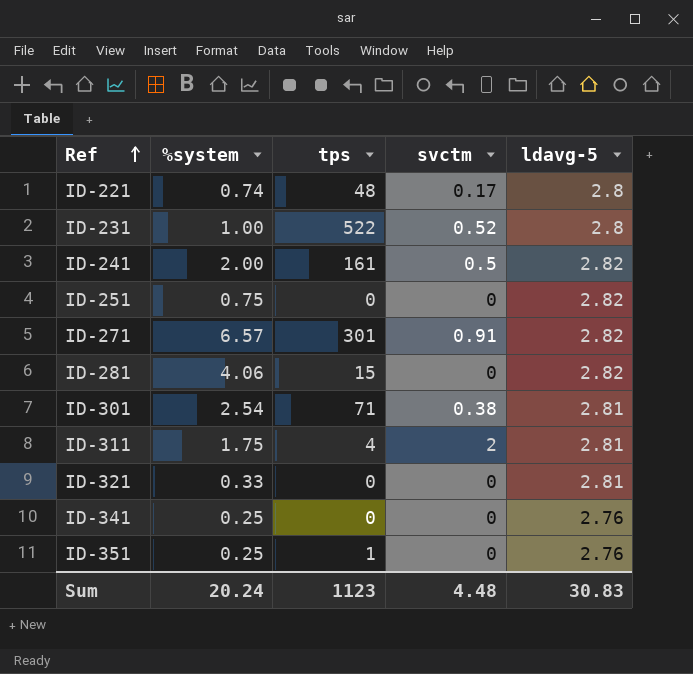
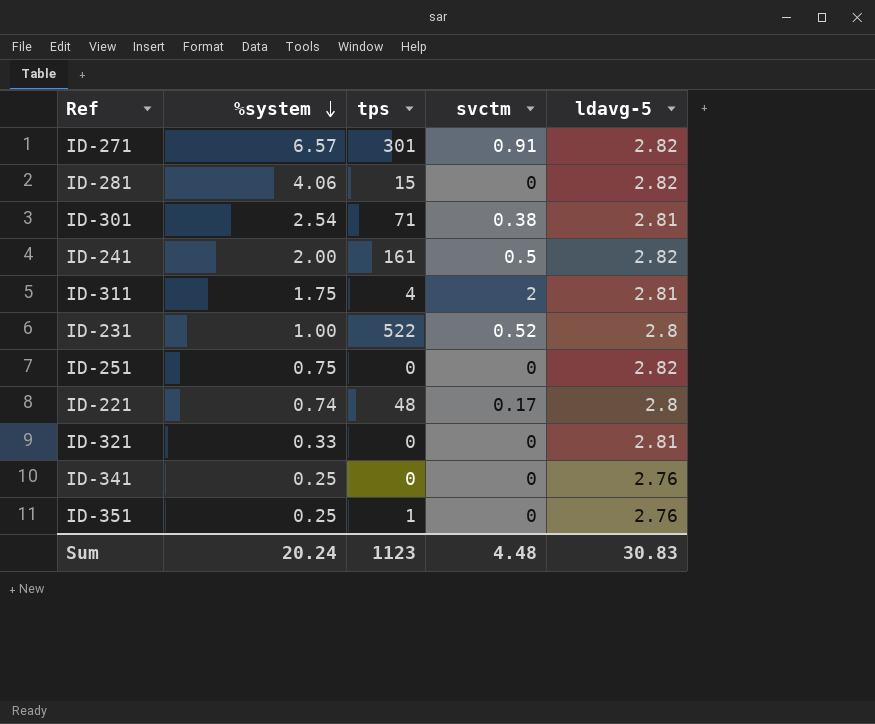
row order: Ref ascending -> %system descending

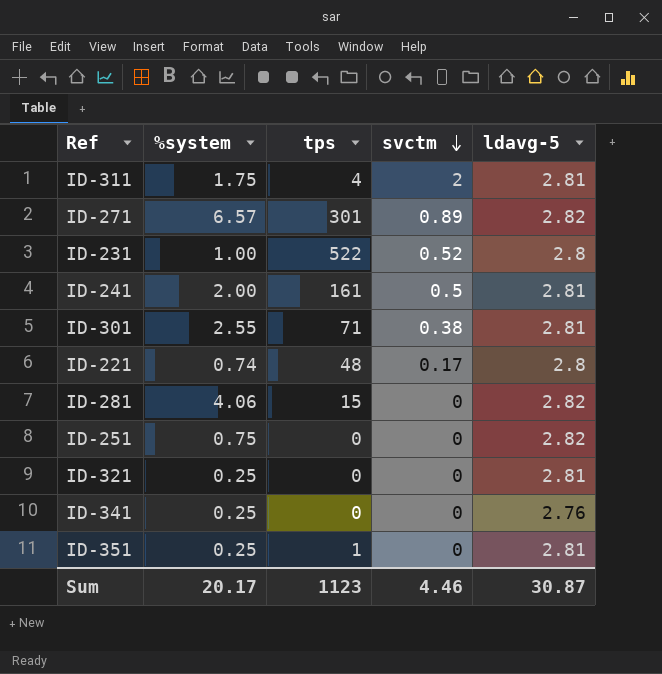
row order: %system descending -> svctm descending
ID-271 | svctm: 0.91 -> 0.89
ID-241 | ldavg-5: 2.82 -> 2.81
ID-301 | %system: 2.54 -> 2.55
ID-321 | %system: 0.33 -> 0.25
ID-351 | ldavg-5: 2.76 -> 2.81
Sum | %system: 20.24 -> 20.17
Sum | svctm: 4.48 -> 4.46
Sum | ldavg-5: 30.83 -> 30.87

